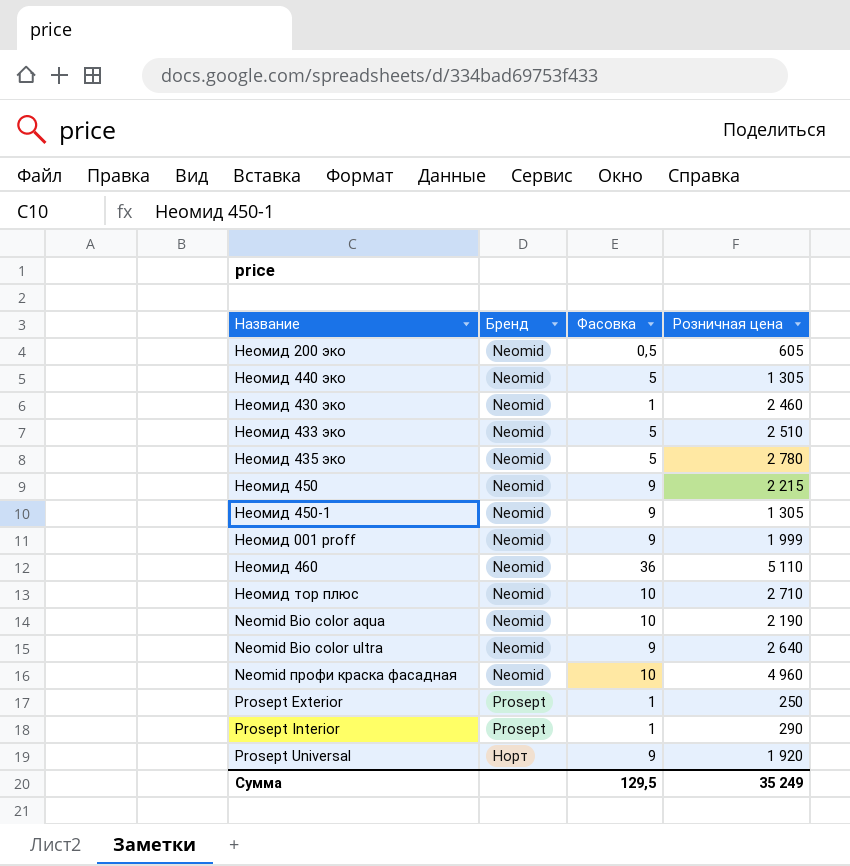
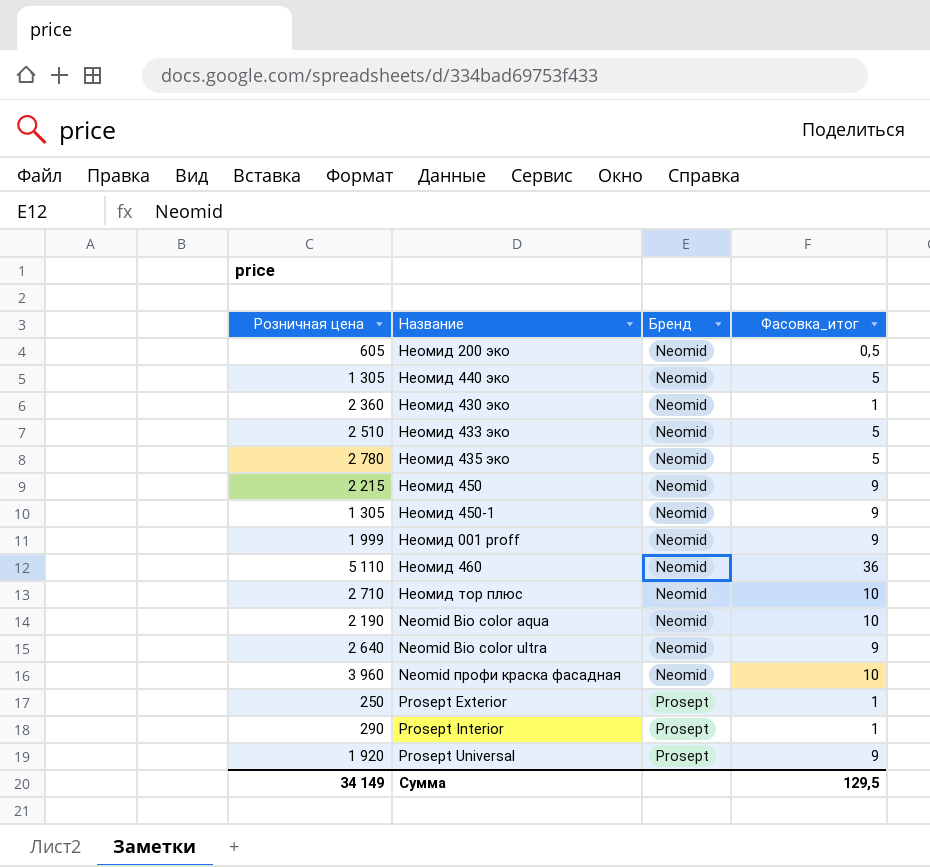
column Розничная цена | position: 4 -> 1
column name: Фасовка -> Фасовка_итог
Неомид 430 эко | Розничная цена: 2 460 -> 2 360
Neomid профи краска фасадная | Розничная цена: 4 960 -> 3 960
Prosept Universal | Бренд: Норт -> Prosept
Сумма | Розничная цена: 35 249 -> 34 149

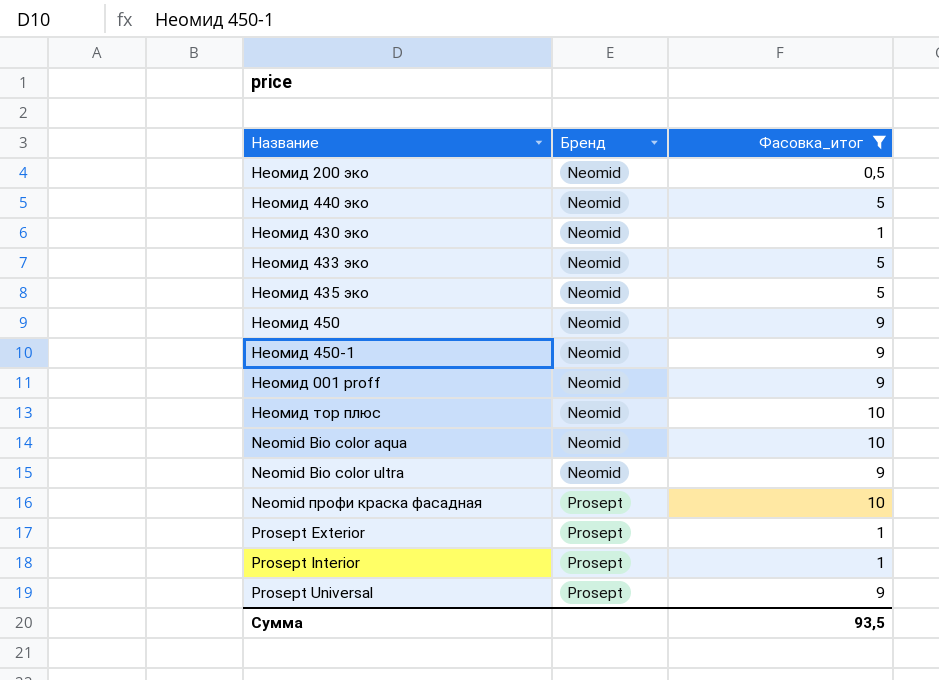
filter: none -> Фасовка_итог != 36
column Розничная цена | position: 1 -> none
Neomid профи краска фасадная | Бренд: Neomid -> Prosept
Сумма | Фасовка_итог: 129,5 -> 93,5

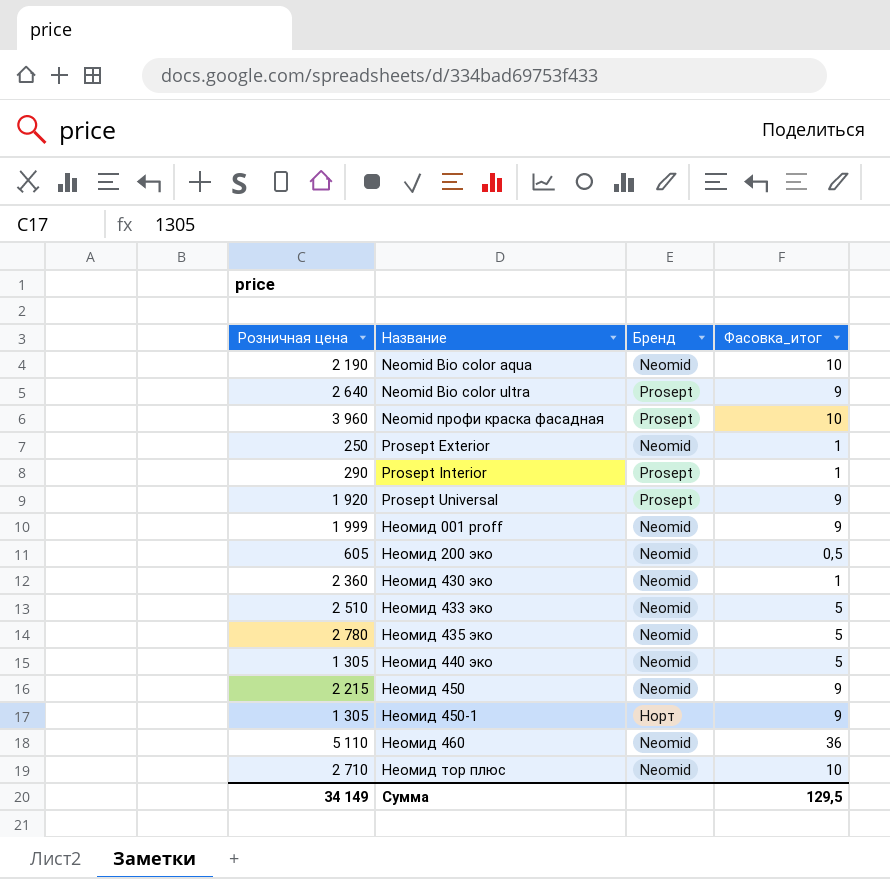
filter: Фасовка_итог != 36 -> none
row order: Бренд ascending -> Название ascending
column Розничная цена | position: none -> 1
Neomid Bio color ultra | Бренд: Neomid -> Prosept
Prosept Exterior | Бренд: Prosept -> Neomid
Неомид 450-1 | Бренд: Neomid -> Норт
Сумма | Фасовка_итог: 93,5 -> 129,5

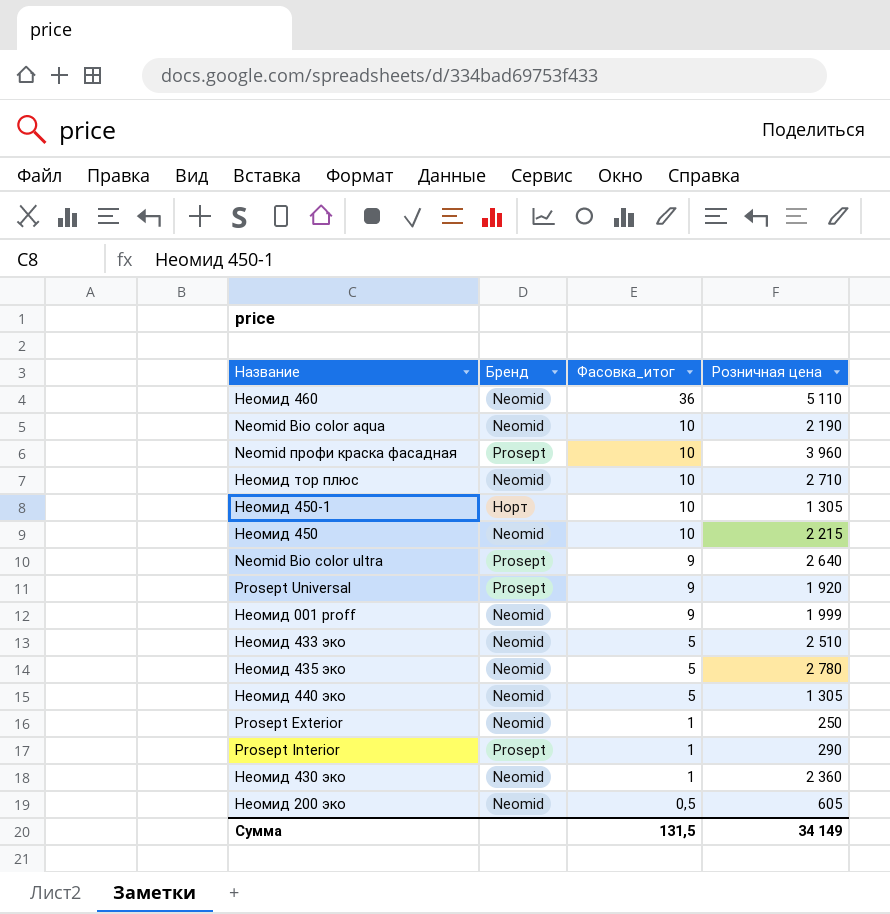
row order: Название ascending -> Фасовка_итог descending
column Розничная цена | position: 1 -> 4
Неомид 450-1 | Фасовка_итог: 9 -> 10
Неомид 450 | Фасовка_итог: 9 -> 10
Сумма | Фасовка_итог: 129,5 -> 131,5

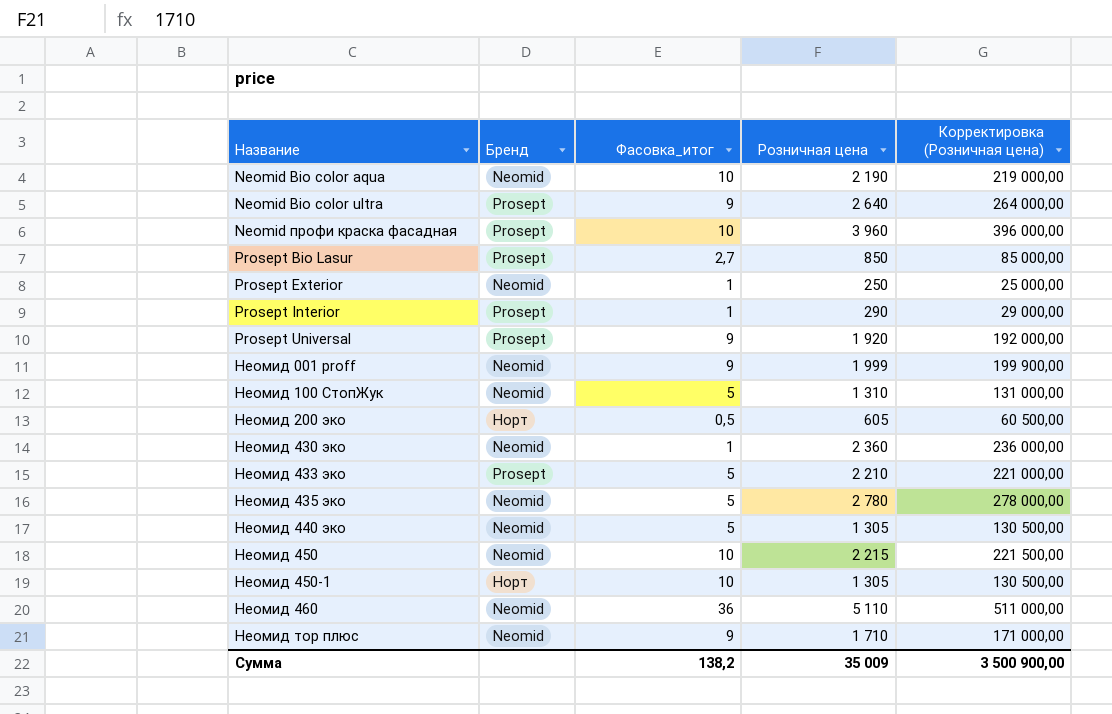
row order: Фасовка_итог descending -> Название ascending
column Корректировка (Розничная цена) | formula: none -> [Розничная цена] * 100
row Prosept Bio Lasur: none -> Prosept | 2,7 | 850 | 85 000,00
row Неомид 100 СтопЖук: none -> Neomid | 5 | 1 310 | 131 000,00
Неомид 200 эко | Бренд: Neomid -> Норт
Неомид 433 эко | Бренд: Neomid -> Prosept
Неомид 433 эко | Розничная цена: 2 510 -> 2 210
Неомид тор плюс | Фасовка_итог: 10 -> 9
Неомид тор плюс | Розничная цена: 2 710 -> 1 710
Сумма | Фасовка_итог: 131,5 -> 138,2
Сумма | Розничная цена: 34 149 -> 35 009

